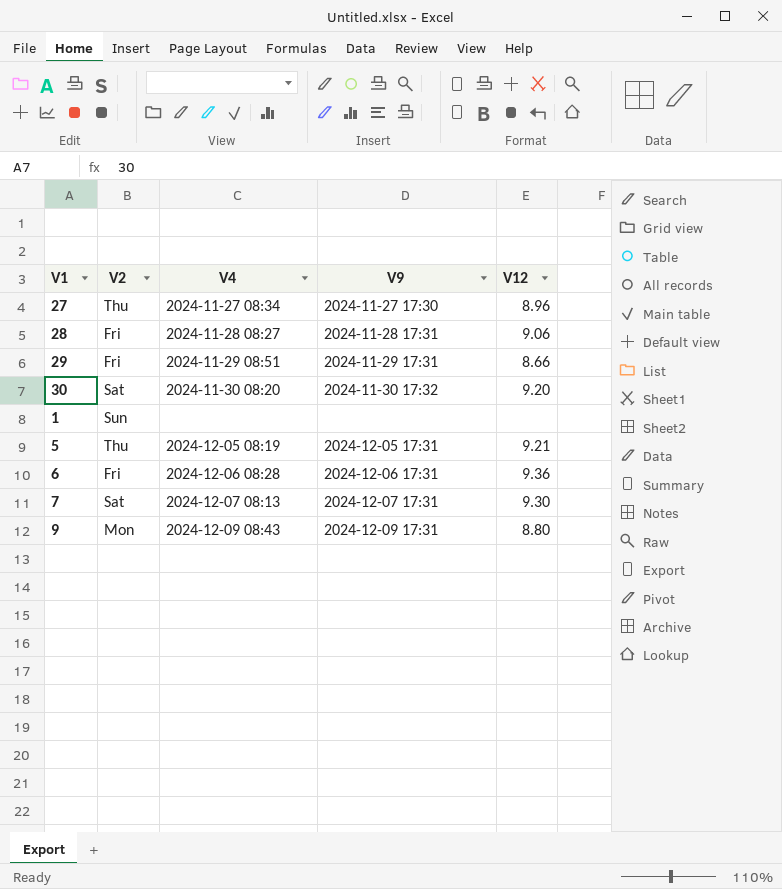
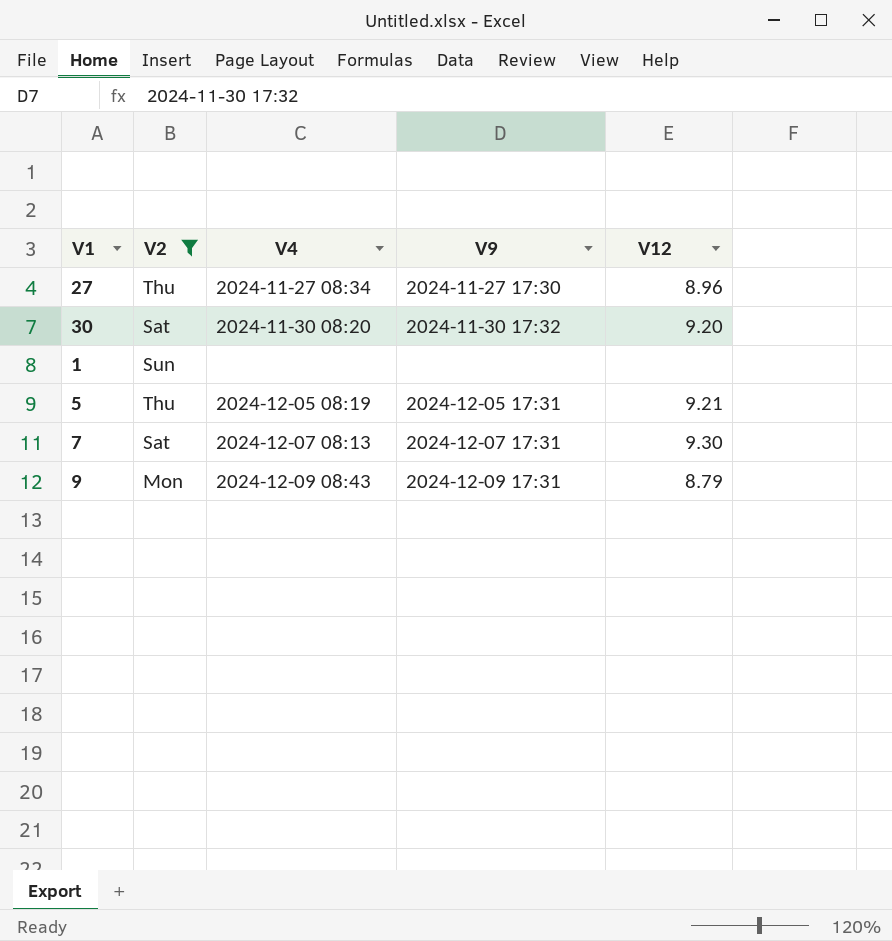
filter: none -> V2 != Fri
9 | V12: 8.80 -> 8.79

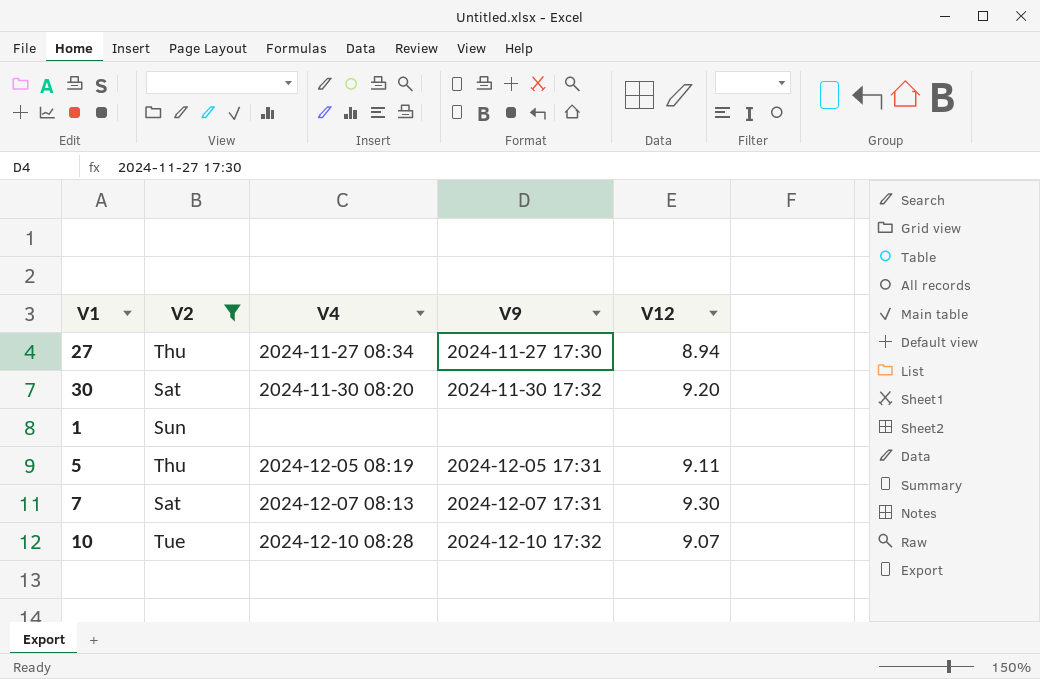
row 9: Mon | 2024-12-09 08:43 | 2024-12-09 17:31 | 8.79 -> none
27 | V12: 8.96 -> 8.94
5 | V12: 9.21 -> 9.11
row 10: none -> Tue | 2024-12-10 08:28 | 2024-12-10 17:32 | 9.07

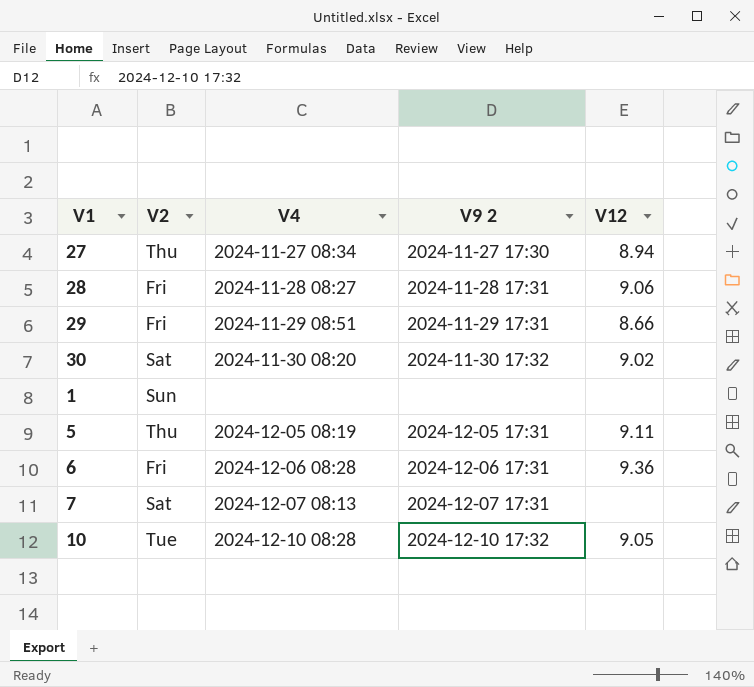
filter: V2 != Fri -> none
column name: V9 -> V9 2
30 | V12: 9.20 -> 9.02
7 | V12: 9.30 -> none
10 | V12: 9.07 -> 9.05

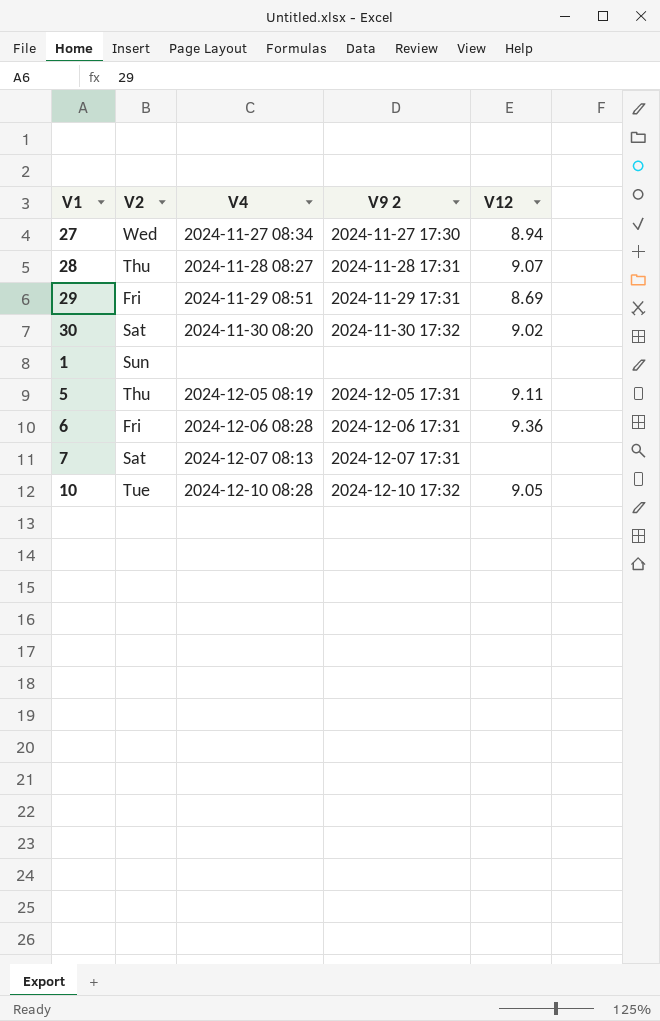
27 | V2: Thu -> Wed
28 | V2: Fri -> Thu
28 | V12: 9.06 -> 9.07
29 | V12: 8.66 -> 8.69

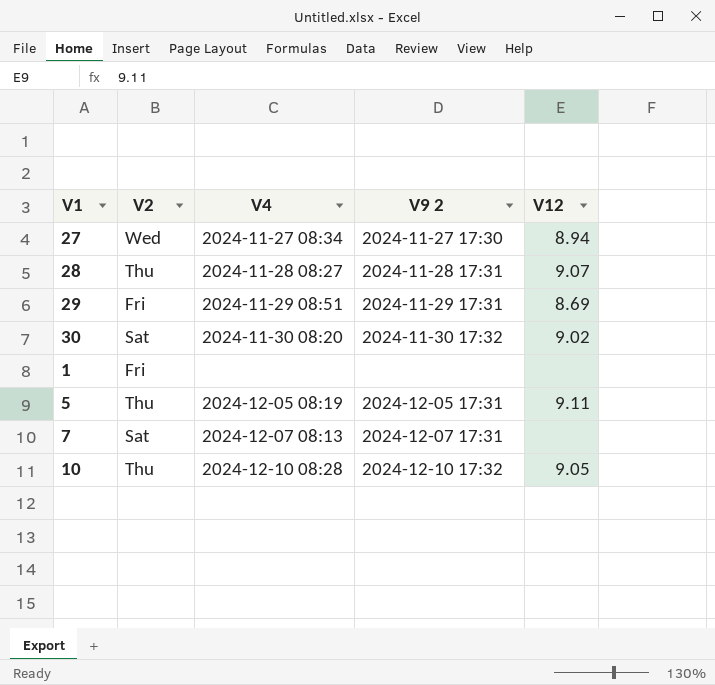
row 6: Fri | 2024-12-06 08:28 | 2024-12-06 17:31 | 9.36 -> none
1 | V2: Sun -> Fri
10 | V2: Tue -> Thu

